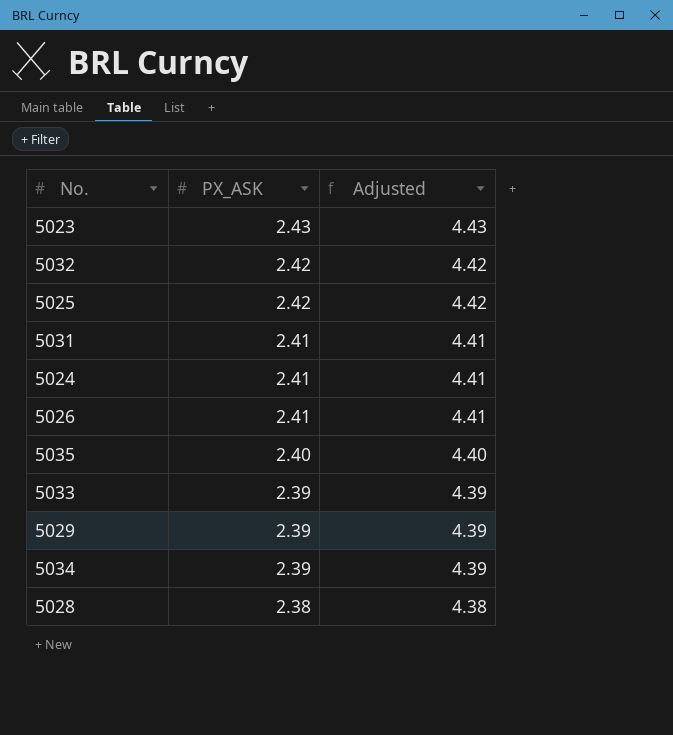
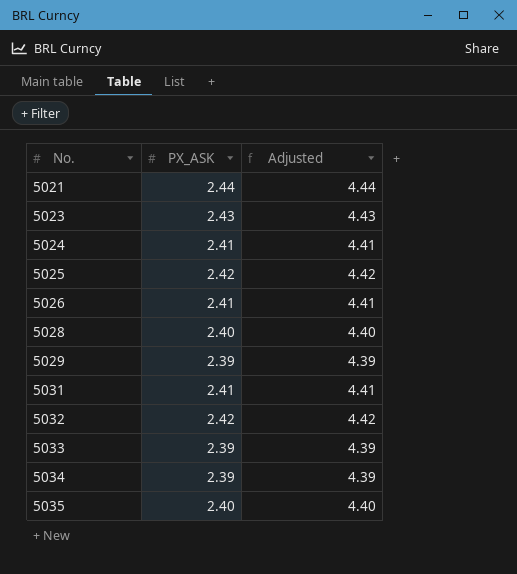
row order: PX_ASK descending -> No. ascending
row 5021: none -> 2.44 | 4.44
5028 | PX_ASK: 2.38 -> 2.40
5028 | Adjusted: 4.38 -> 4.40

